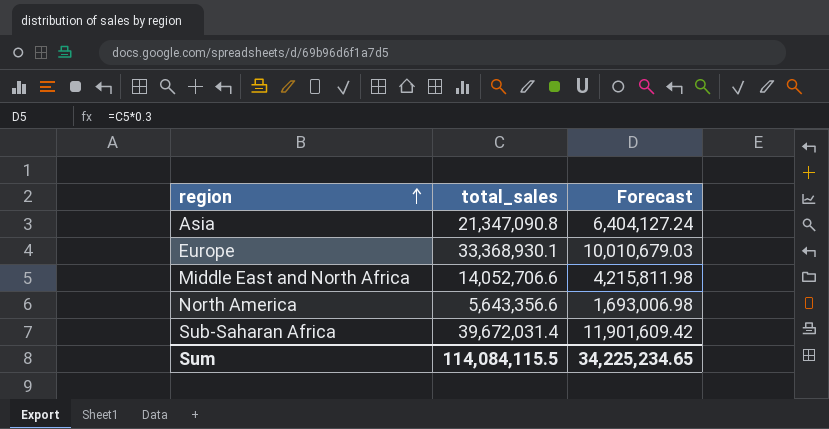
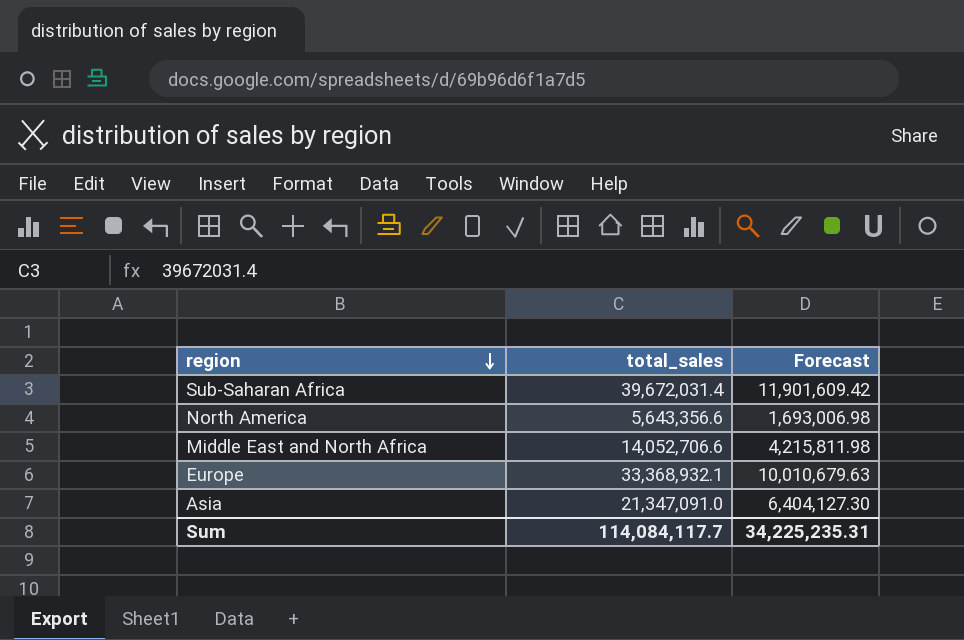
row order: region ascending -> region descending
Europe | total_sales: 33,368,930.1 -> 33,368,932.1
Europe | Forecast: 10,010,679.03 -> 10,010,679.63
Asia | total_sales: 21,347,090.8 -> 21,347,091.0
Asia | Forecast: 6,404,127.24 -> 6,404,127.30
Sum | total_sales: 114,084,115.5 -> 114,084,117.7
Sum | Forecast: 34,225,234.65 -> 34,225,235.31

